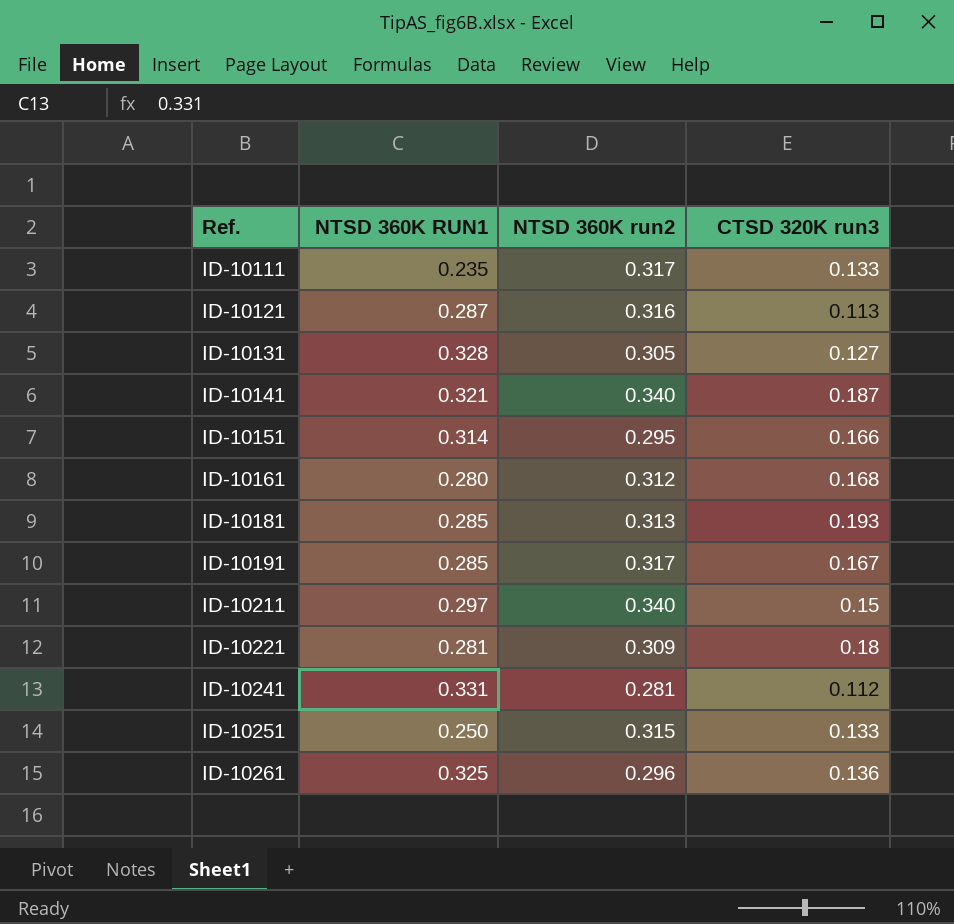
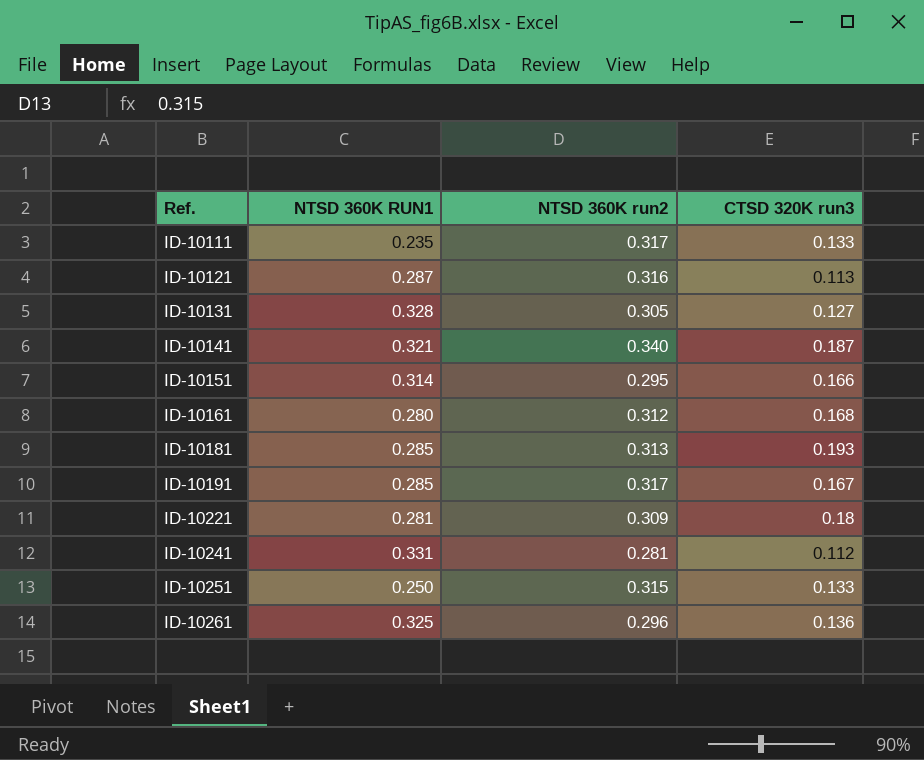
row ID-10211: 0.297 | 0.340 | 0.15 -> none

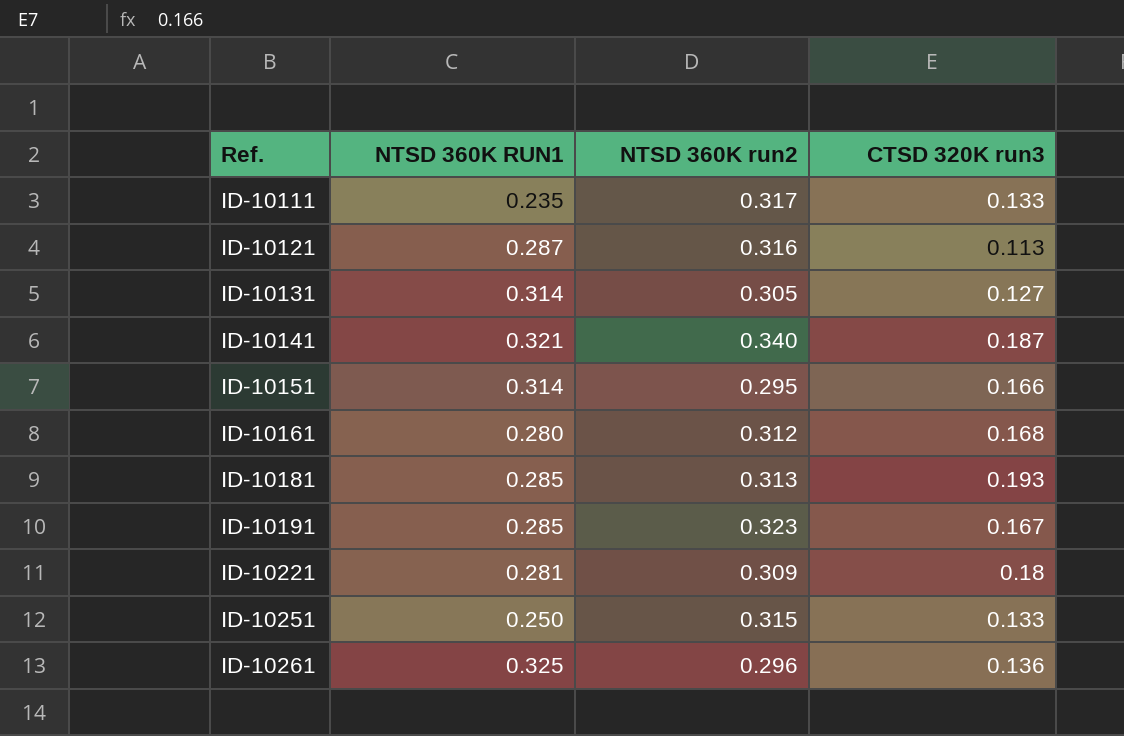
row ID-10241: 0.331 | 0.281 | 0.112 -> none
ID-10131 | NTSD 360K RUN1: 0.328 -> 0.314
ID-10191 | NTSD 360K run2: 0.317 -> 0.323

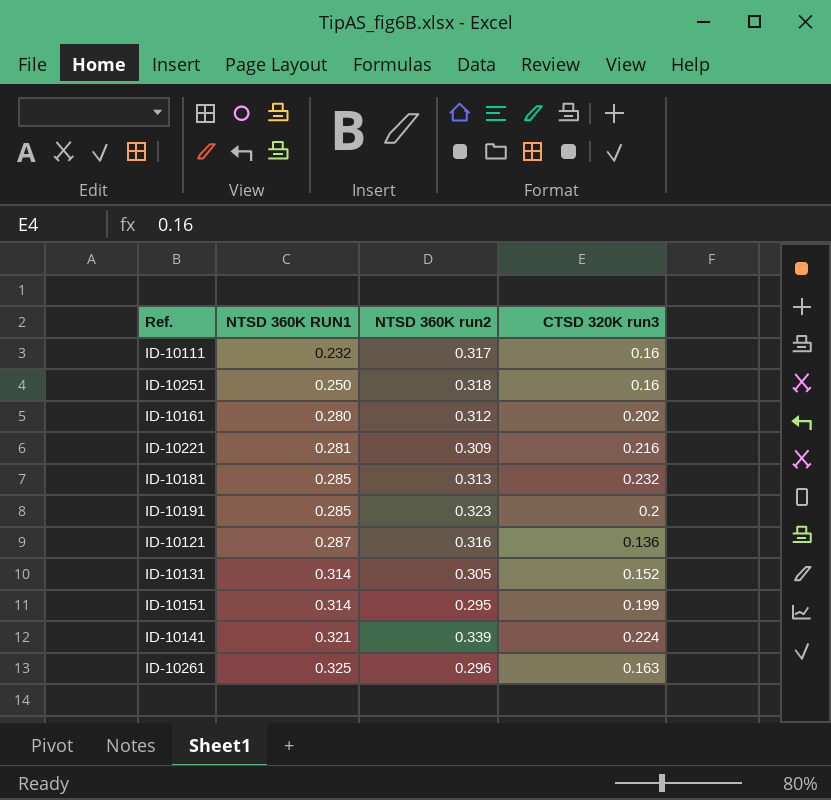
row order: Ref. ascending -> NTSD 360K RUN1 ascending
ID-10111 | NTSD 360K RUN1: 0.235 -> 0.232
ID-10111 | CTSD 320K run3: 0.133 -> 0.16
ID-10251 | NTSD 360K run2: 0.315 -> 0.318
ID-10251 | CTSD 320K run3: 0.133 -> 0.16
ID-10161 | CTSD 320K run3: 0.168 -> 0.202
ID-10221 | CTSD 320K run3: 0.18 -> 0.216
ID-10181 | CTSD 320K run3: 0.193 -> 0.232
ID-10191 | CTSD 320K run3: 0.167 -> 0.2
ID-10121 | CTSD 320K run3: 0.113 -> 0.136
ID-10131 | CTSD 320K run3: 0.127 -> 0.152
ID-10151 | CTSD 320K run3: 0.166 -> 0.199
ID-10141 | NTSD 360K run2: 0.340 -> 0.339
ID-10141 | CTSD 320K run3: 0.187 -> 0.224
ID-10261 | CTSD 320K run3: 0.136 -> 0.163

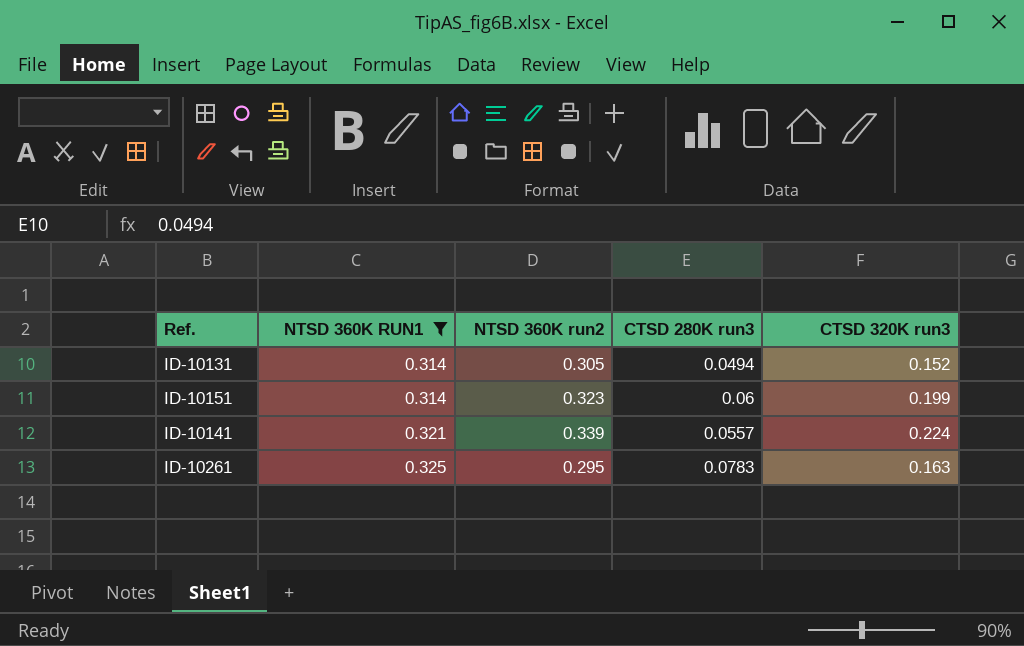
filter: none -> NTSD 360K RUN1 >= 0.314
column CTSD 280K run3 | position: none -> 4
ID-10151 | NTSD 360K run2: 0.295 -> 0.323
ID-10261 | NTSD 360K run2: 0.296 -> 0.295

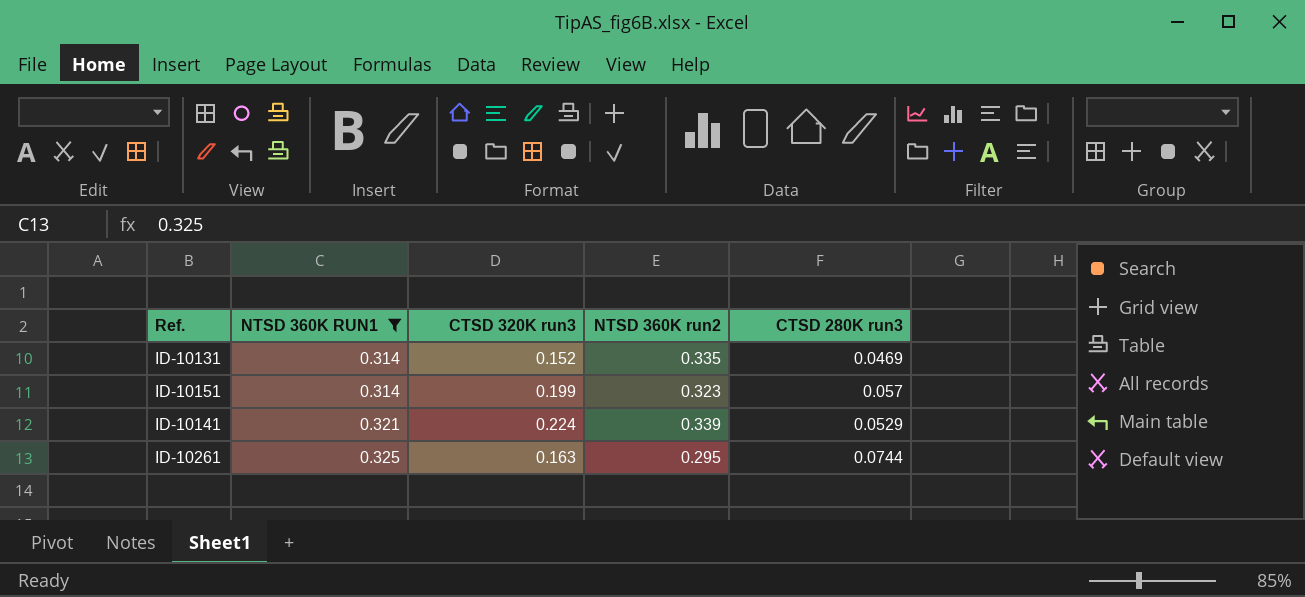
column CTSD 320K run3 | position: 5 -> 3
ID-10131 | NTSD 360K run2: 0.305 -> 0.335
ID-10131 | CTSD 280K run3: 0.0494 -> 0.0469
ID-10151 | CTSD 280K run3: 0.06 -> 0.057
ID-10141 | CTSD 280K run3: 0.0557 -> 0.0529
ID-10261 | CTSD 280K run3: 0.0783 -> 0.0744

